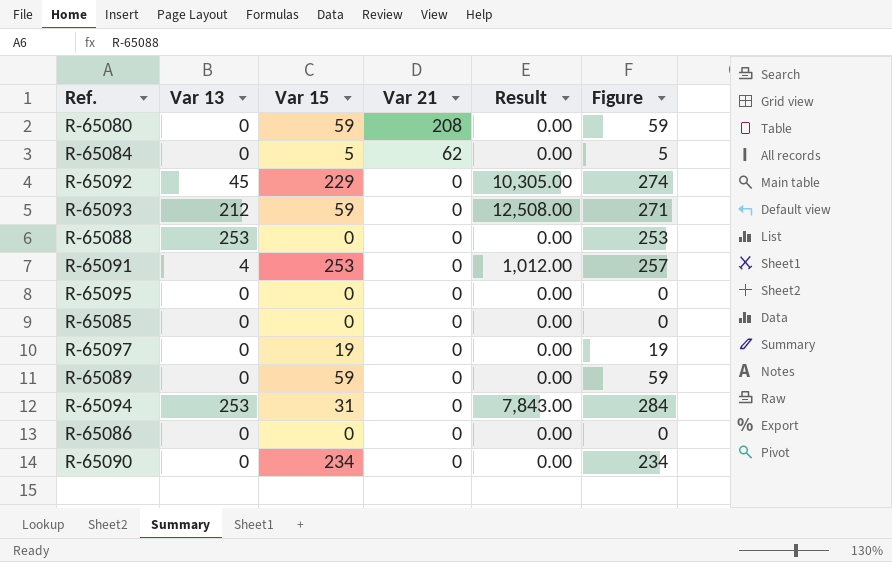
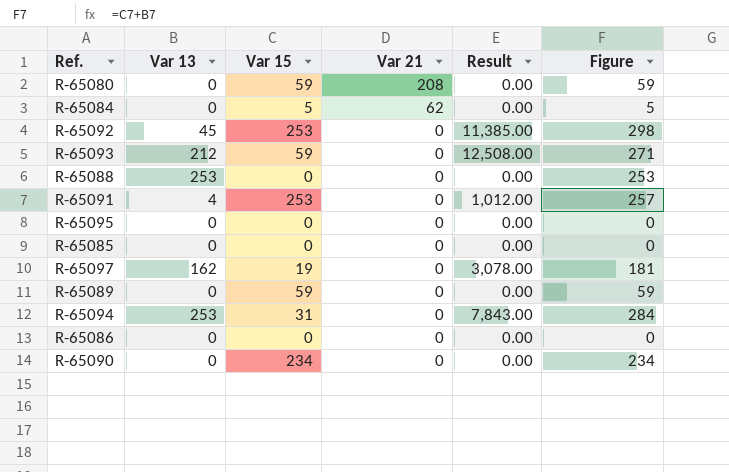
R-65092 | Var 15: 229 -> 253
R-65092 | Result: 10,305.00 -> 11,385.00
R-65092 | Figure: 274 -> 298
R-65097 | Var 13: 0 -> 162
R-65097 | Result: 0.00 -> 3,078.00
R-65097 | Figure: 19 -> 181

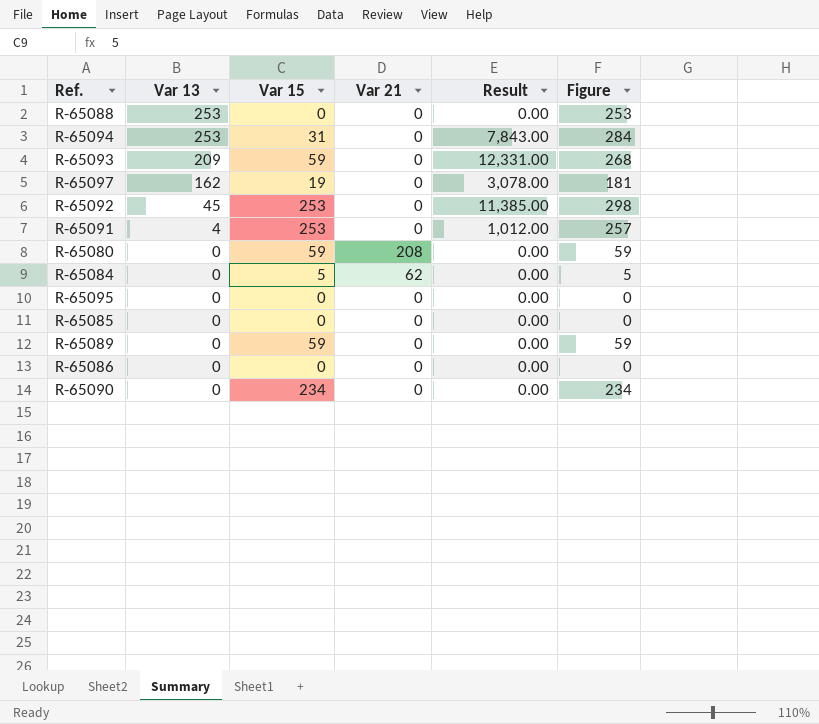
row order: Var 21 descending -> Var 13 descending
R-65093 | Var 13: 212 -> 209
R-65093 | Result: 12,508.00 -> 12,331.00
R-65093 | Figure: 271 -> 268

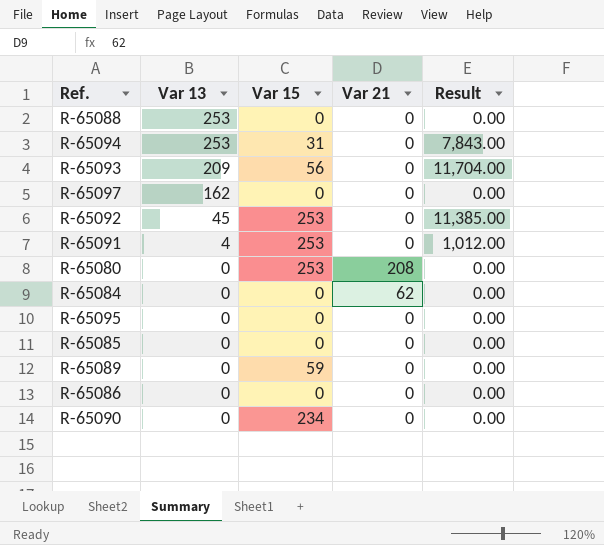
column Figure | formula: [Var 13] + [Var 15] -> none
R-65093 | Var 15: 59 -> 56
R-65093 | Result: 12,331.00 -> 11,704.00
R-65097 | Var 15: 19 -> 0
R-65097 | Result: 3,078.00 -> 0.00
R-65080 | Var 15: 59 -> 253
R-65084 | Var 15: 5 -> 0

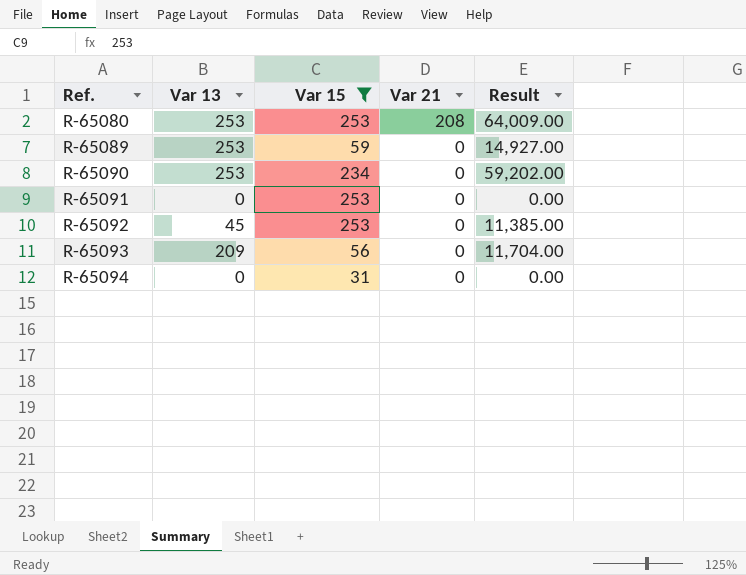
filter: none -> Var 15 != 0
row order: Var 13 descending -> Ref. ascending
R-65080 | Var 13: 0 -> 253
R-65080 | Result: 0.00 -> 64,009.00
R-65089 | Var 13: 0 -> 253
R-65089 | Result: 0.00 -> 14,927.00
R-65090 | Var 13: 0 -> 253
R-65090 | Result: 0.00 -> 59,202.00
R-65091 | Var 13: 4 -> 0
R-65091 | Result: 1,012.00 -> 0.00
R-65094 | Var 13: 253 -> 0
R-65094 | Result: 7,843.00 -> 0.00

